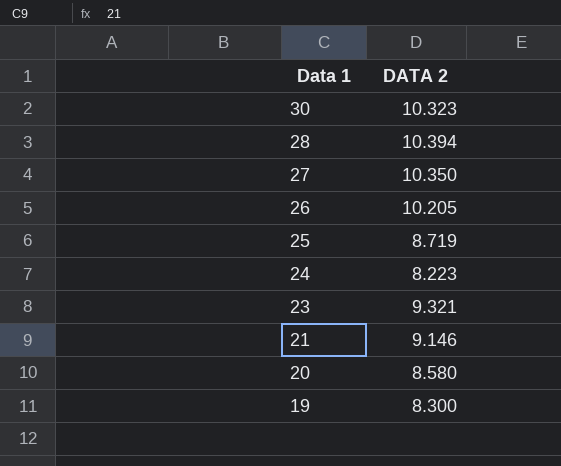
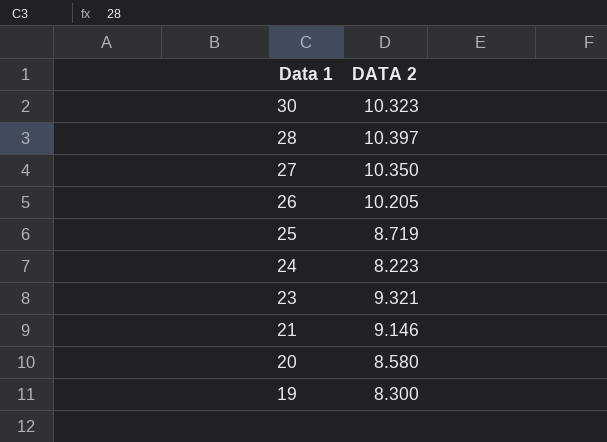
28 | DATA 2: 10.394 -> 10.397

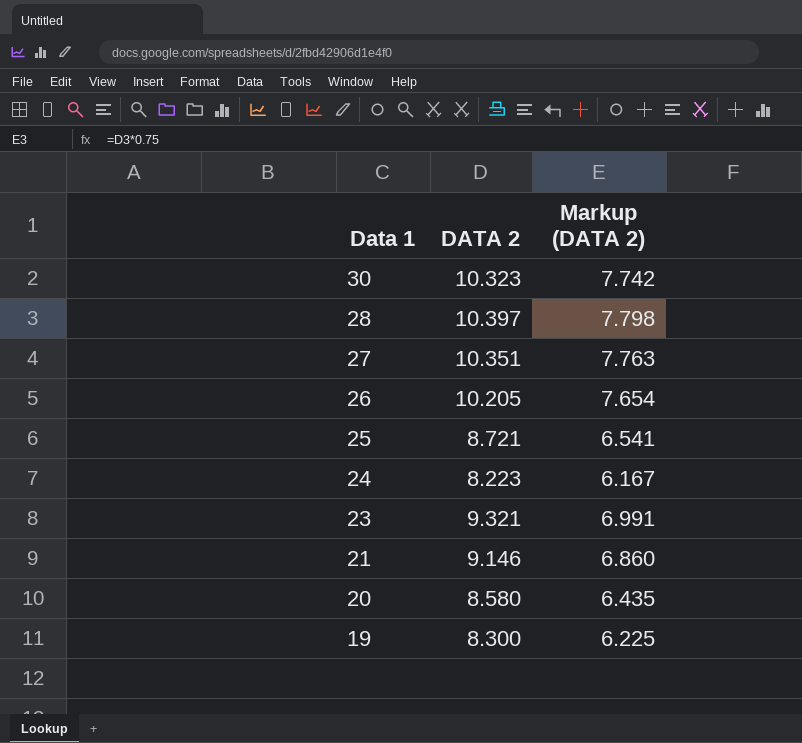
column Markup (DATA 2) | formula: none -> [DATA 2] * 0.75
27 | DATA 2: 10.350 -> 10.351
25 | DATA 2: 8.719 -> 8.721

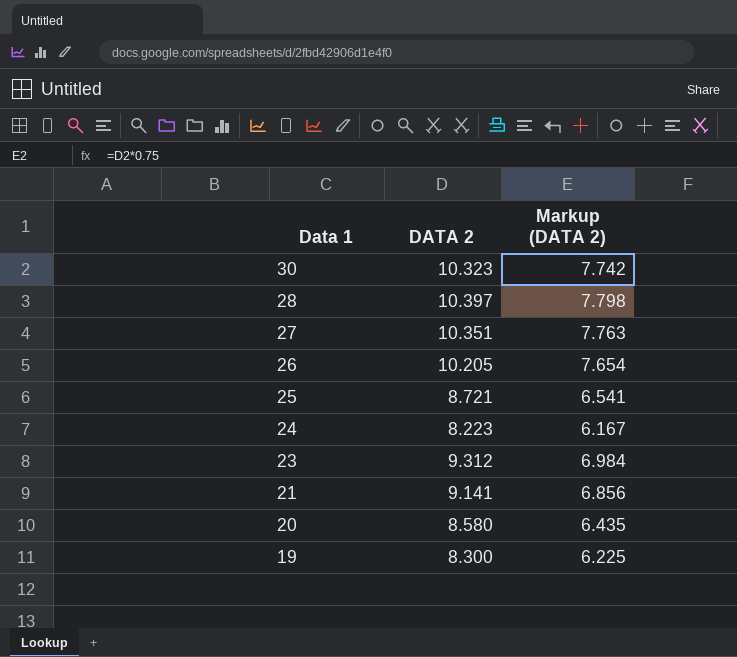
23 | DATA 2: 9.321 -> 9.312
23 | Markup (DATA 2): 6.991 -> 6.984
21 | DATA 2: 9.146 -> 9.141
21 | Markup (DATA 2): 6.860 -> 6.856

